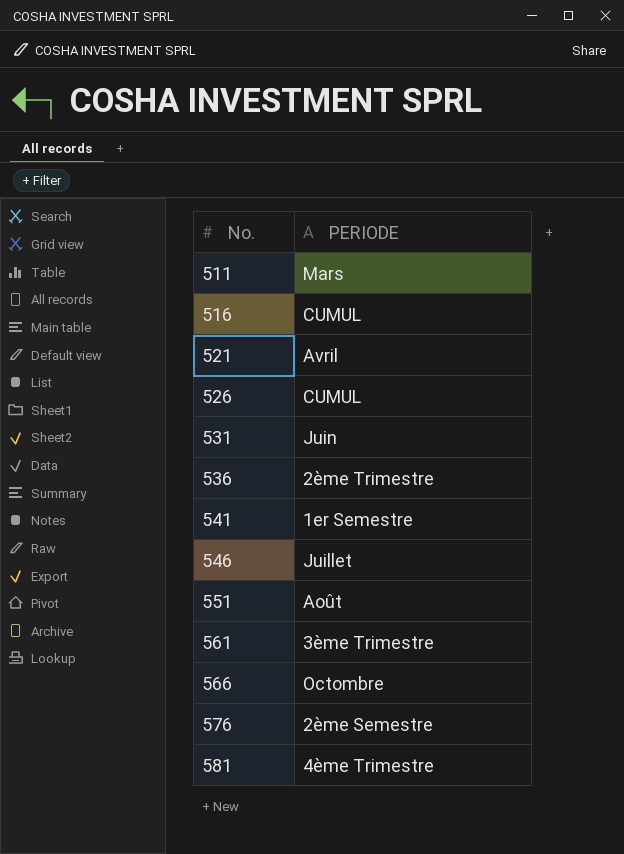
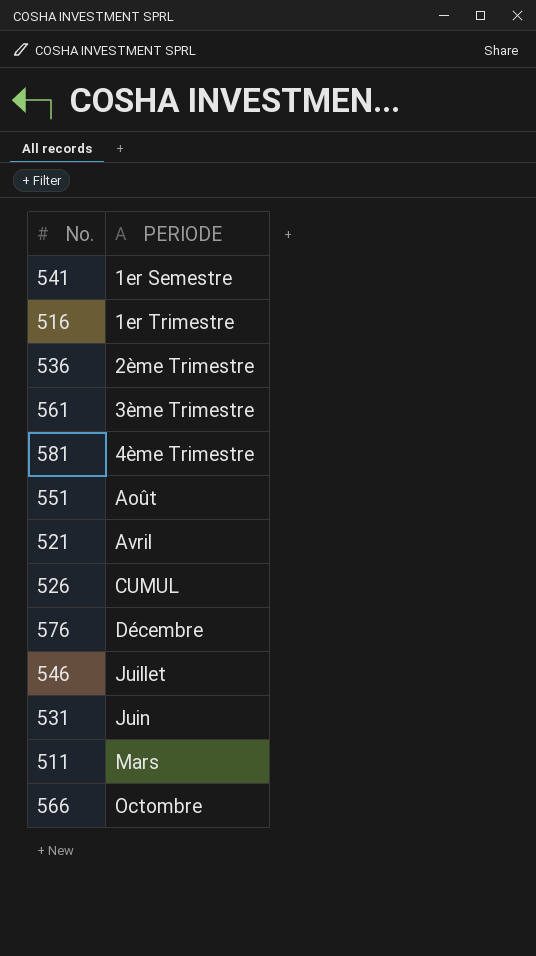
row order: No. ascending -> PERIODE ascending
516 | PERIODE: CUMUL -> 1er Trimestre
576 | PERIODE: 2ème Semestre -> Décembre

